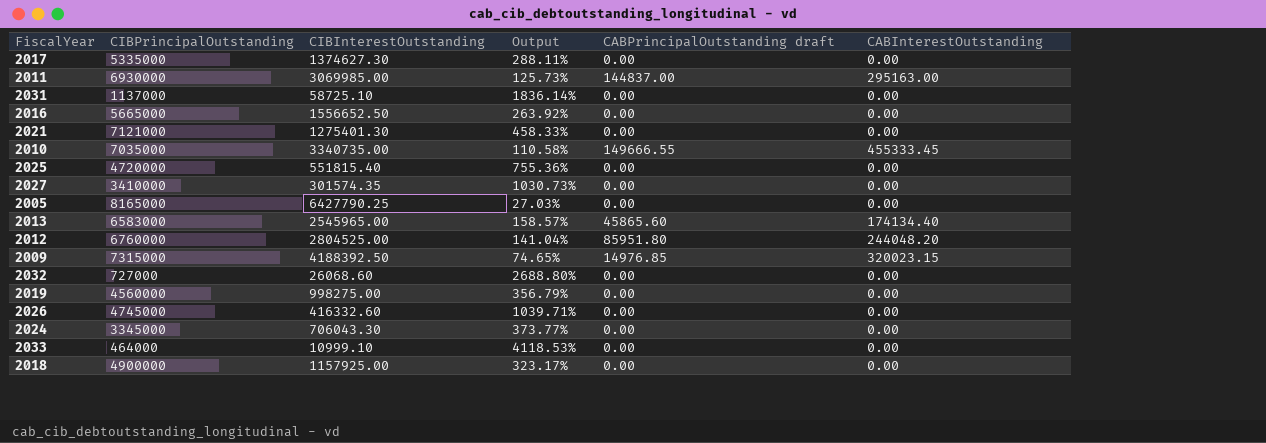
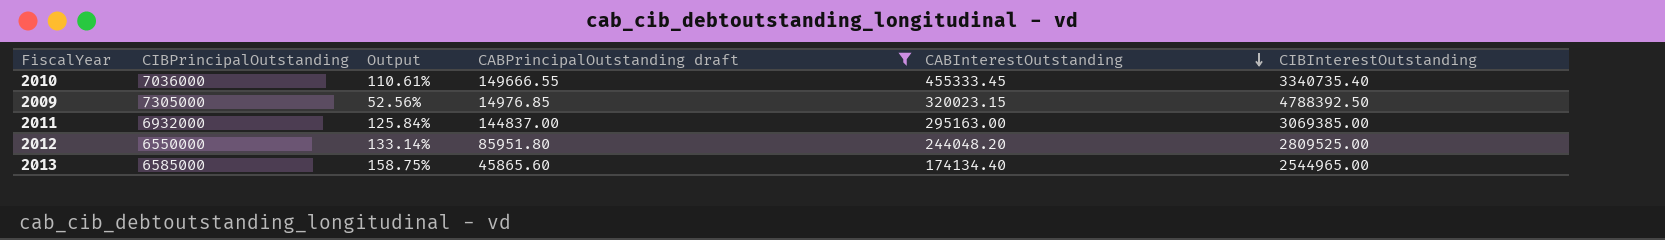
filter: none -> CABPrincipalOutstanding draft != 0.00
row order: none -> CABInterestOutstanding descending
column CIBInterestOutstanding | position: 3 -> 6
2010 | CIBPrincipalOutstanding: 7035000 -> 7036000
2010 | Output: 110.58% -> 110.61%
2010 | CIBInterestOutstanding: 3340735.00 -> 3340735.40
2009 | CIBPrincipalOutstanding: 7315000 -> 7305000
2009 | Output: 74.65% -> 52.56%
2009 | CIBInterestOutstanding: 4188392.50 -> 4788392.50
2011 | CIBPrincipalOutstanding: 6930000 -> 6932000
2011 | Output: 125.73% -> 125.84%
2011 | CIBInterestOutstanding: 3069985.00 -> 3069385.00
2012 | CIBPrincipalOutstanding: 6760000 -> 6550000
2012 | Output: 141.04% -> 133.14%
2012 | CIBInterestOutstanding: 2804525.00 -> 2809525.00
2013 | CIBPrincipalOutstanding: 6583000 -> 6585000
2013 | Output: 158.57% -> 158.75%
2013 | CIBInterestOutstanding: 2545965.00 -> 2544965.00

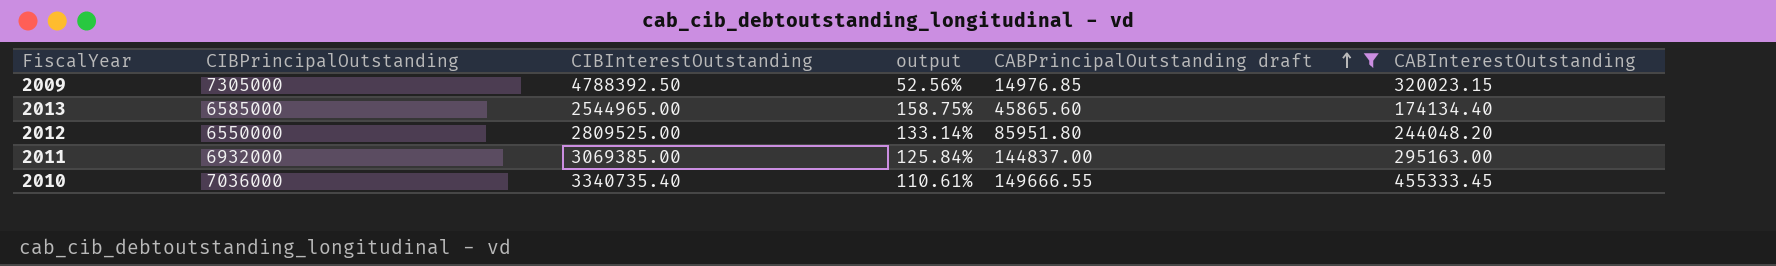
row order: CABInterestOutstanding descending -> CABPrincipalOutstanding draft ascending
column CIBInterestOutstanding | position: 6 -> 3
column name: Output -> output

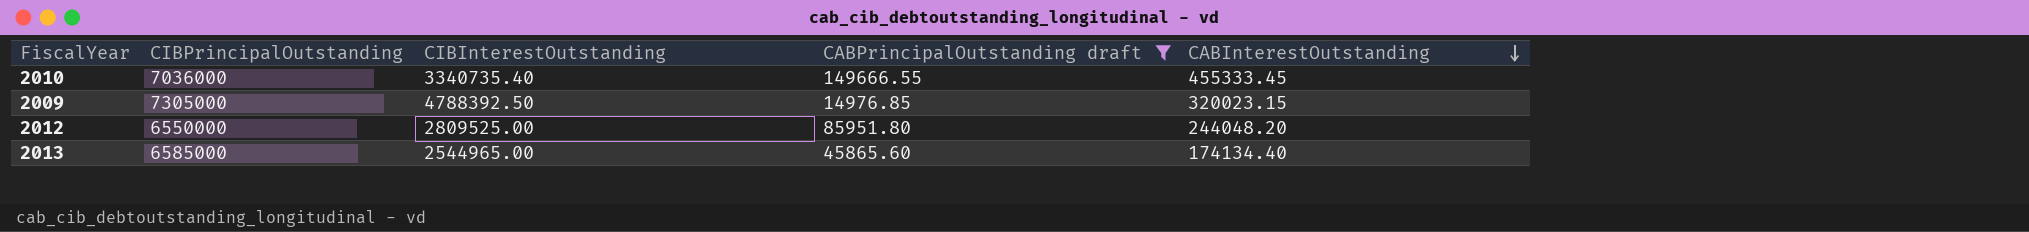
row order: CABPrincipalOutstanding draft ascending -> CABInterestOutstanding descending
column output | formula: ([CIBPrincipalOutstanding] - [CIBInterestOutstanding]) / [CIBInterestOutstanding] -> none
row 2011: 6932000 | 3069385.00 | 125.84% | 144837.00 | 295163.00 -> none

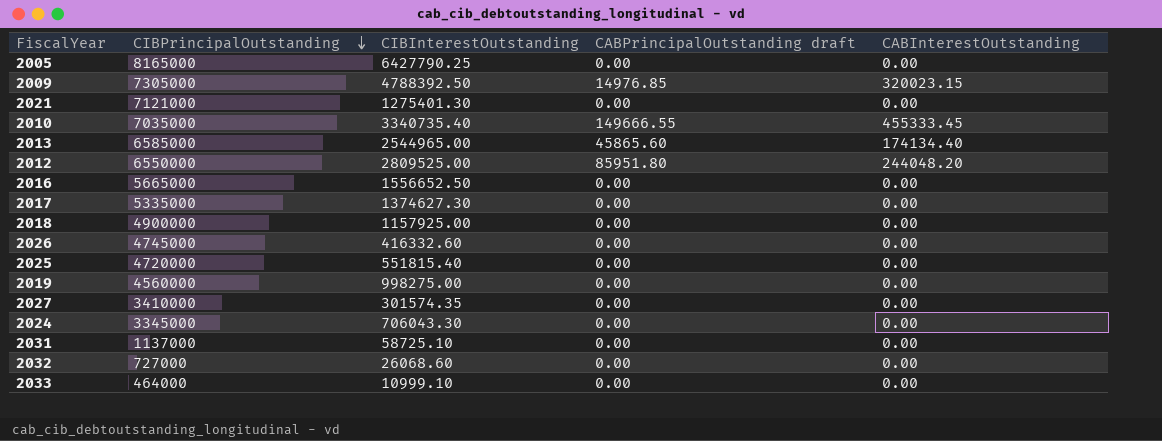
filter: CABPrincipalOutstanding draft != 0.00 -> none
row order: CABInterestOutstanding descending -> CIBPrincipalOutstanding descending
2010 | CIBPrincipalOutstanding: 7036000 -> 7035000

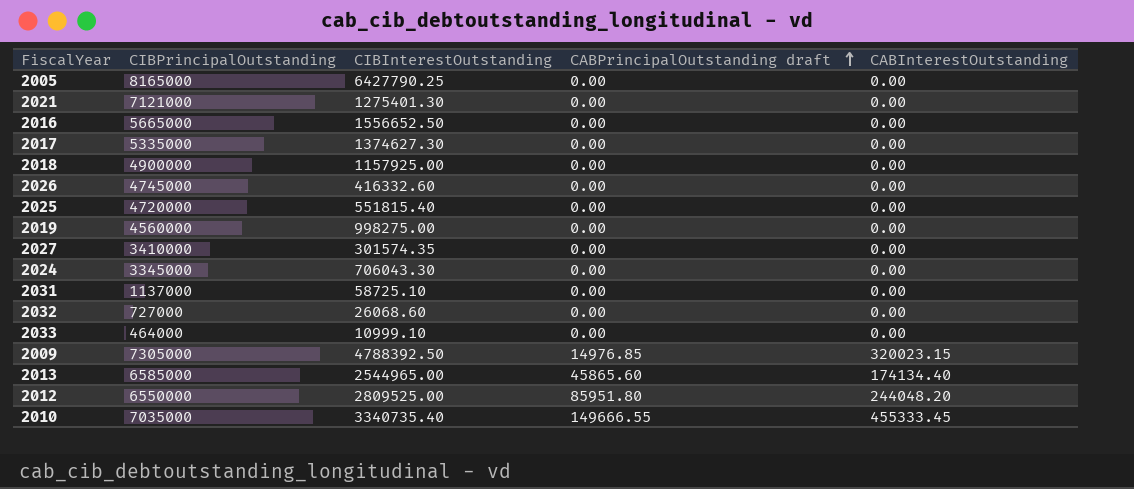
row order: CIBPrincipalOutstanding descending -> CABPrincipalOutstanding draft ascending

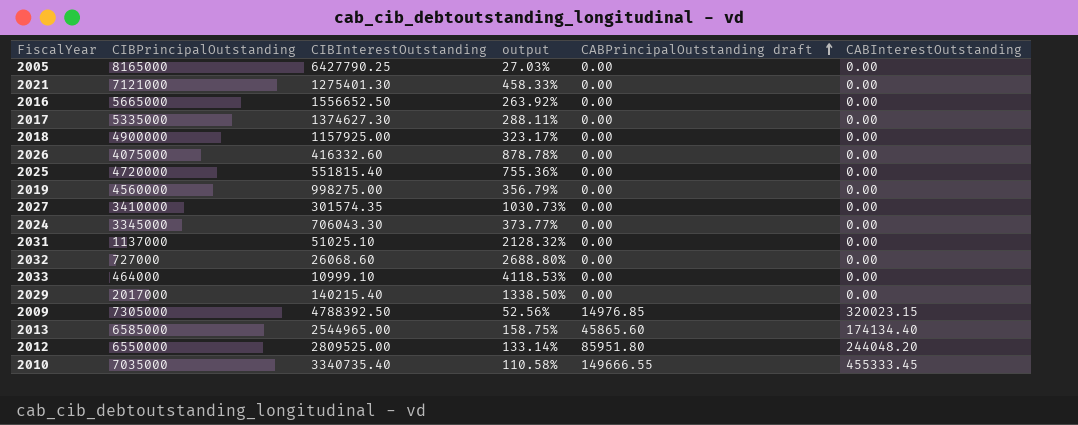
column output | formula: none -> ([CIBPrincipalOutstanding] - [CIBInterestOutstanding]) / [CIBInterestOutstanding]
2026 | CIBPrincipalOutstanding: 4745000 -> 4075000
2031 | CIBInterestOutstanding: 58725.10 -> 51025.10
row 2029: none -> 2017000 | 140215.40 | 1338.50% | 0.00 | 0.00

